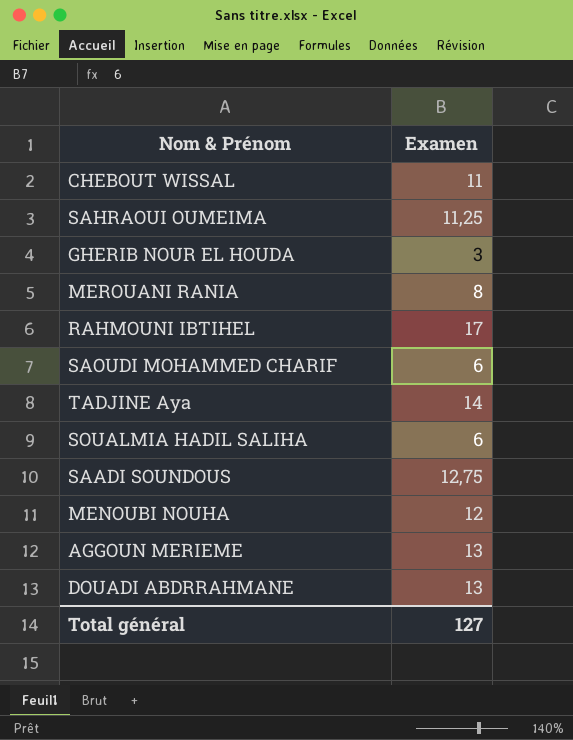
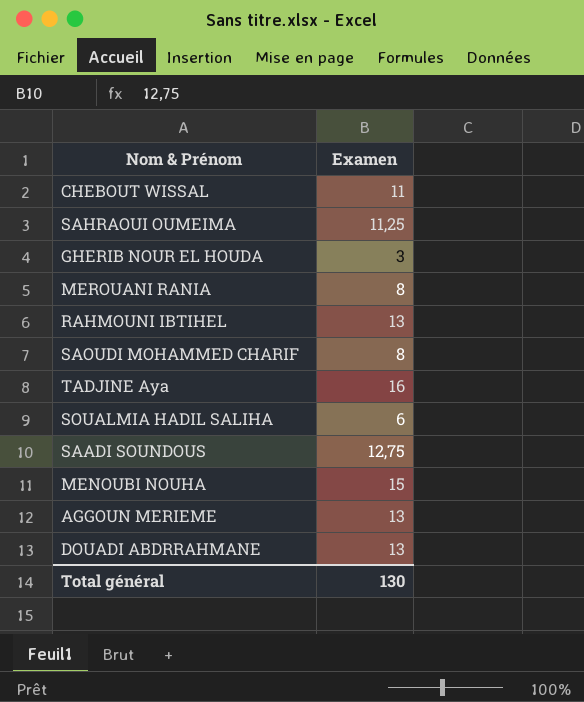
RAHMOUNI IBTIHEL | Examen: 17 -> 13
SAOUDI MOHAMMED CHARIF | Examen: 6 -> 8
TADJINE Aya | Examen: 14 -> 16
MENOUBI NOUHA | Examen: 12 -> 15
Total général | Examen: 127 -> 130

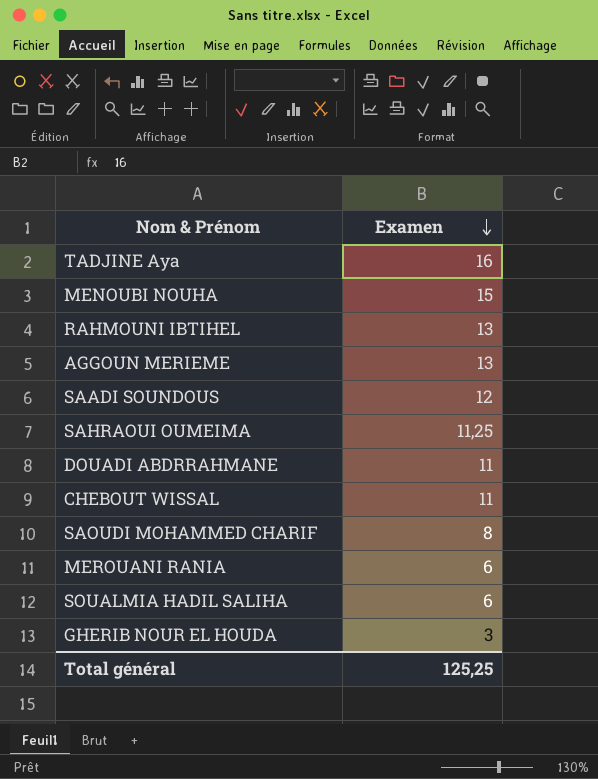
row order: none -> Examen descending
SAADI SOUNDOUS | Examen: 12,75 -> 12
DOUADI ABDRRAHMANE | Examen: 13 -> 11
MEROUANI RANIA | Examen: 8 -> 6
Total général | Examen: 130 -> 125,25

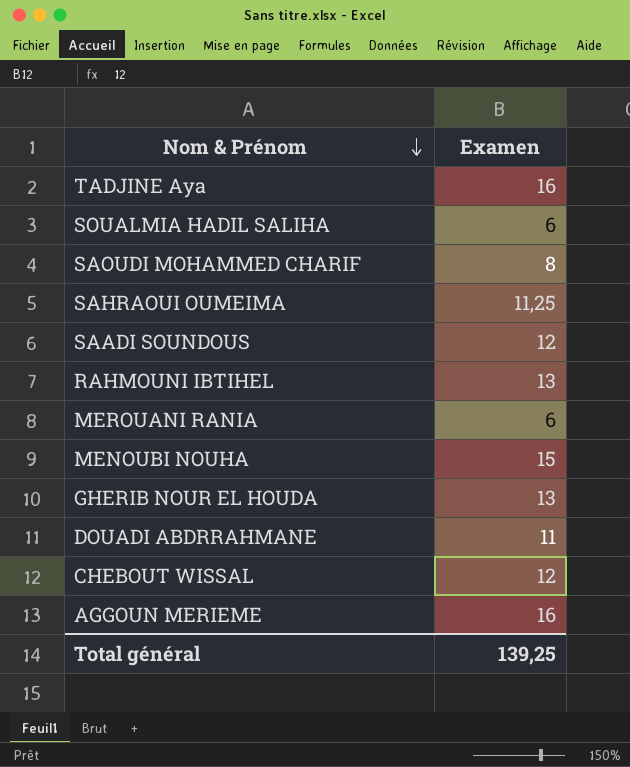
row order: Examen descending -> Nom & Prénom descending
GHERIB NOUR EL HOUDA | Examen: 3 -> 13
CHEBOUT WISSAL | Examen: 11 -> 12
AGGOUN MERIEME | Examen: 13 -> 16
Total général | Examen: 125,25 -> 139,25

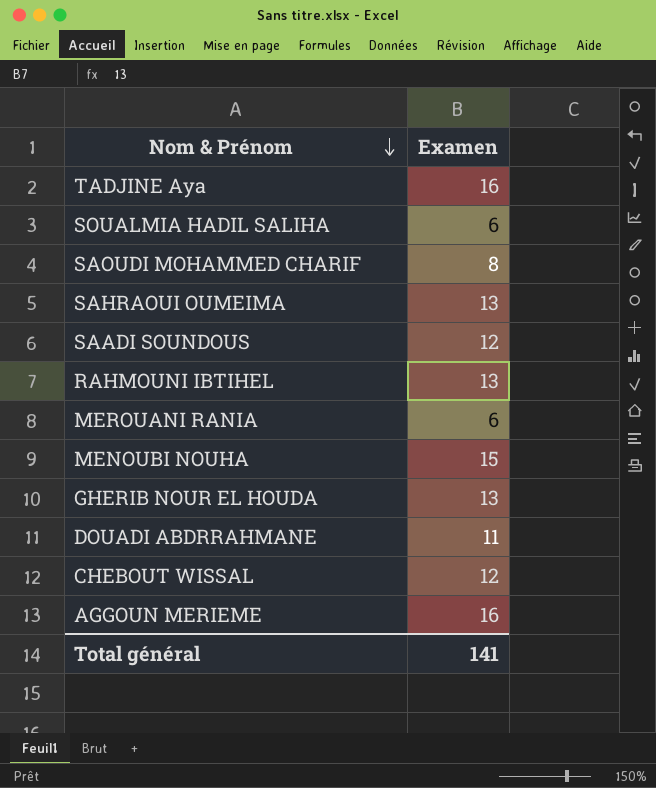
SAHRAOUI OUMEIMA | Examen: 11,25 -> 13
Total général | Examen: 139,25 -> 141

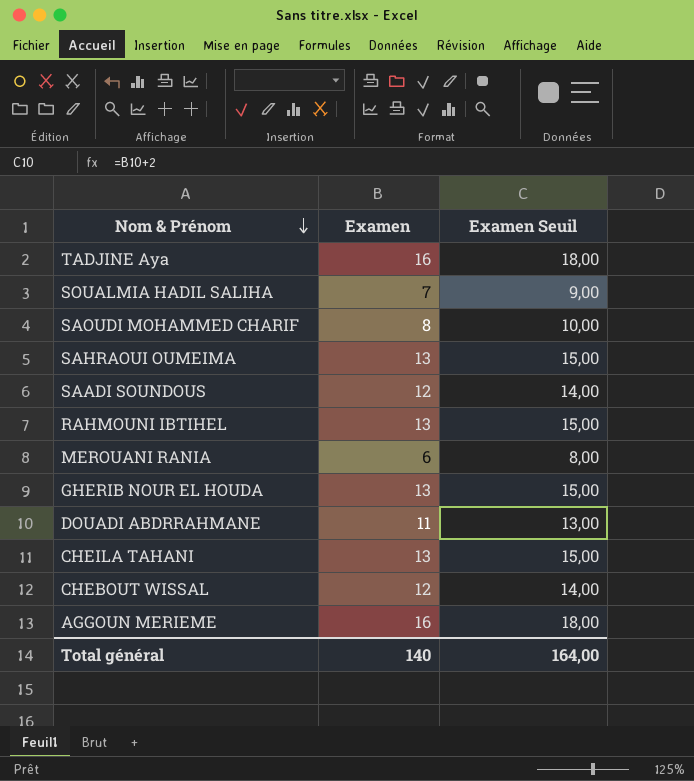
column Examen Seuil | formula: none -> [Examen] + 2
row MENOUBI NOUHA: 15 -> none
SOUALMIA HADIL SALIHA | Examen: 6 -> 7
row CHEILA TAHANI: none -> 13 | 15,00
Total général | Examen: 141 -> 140

